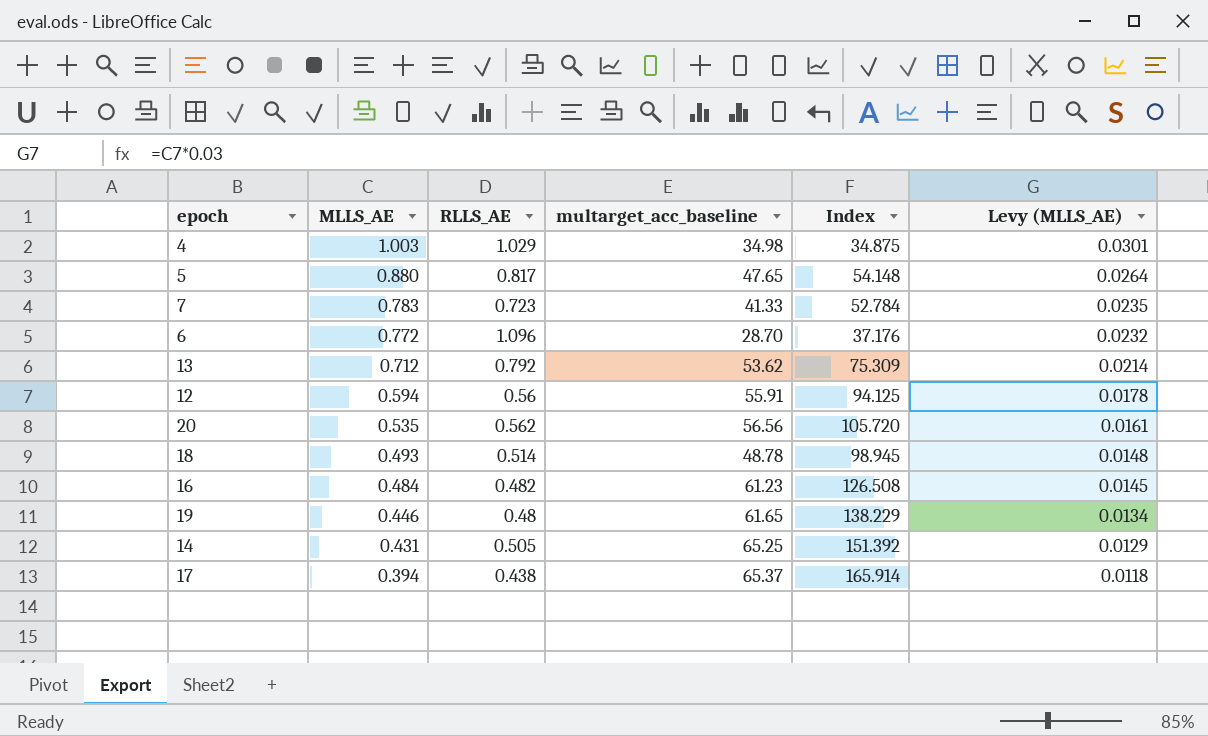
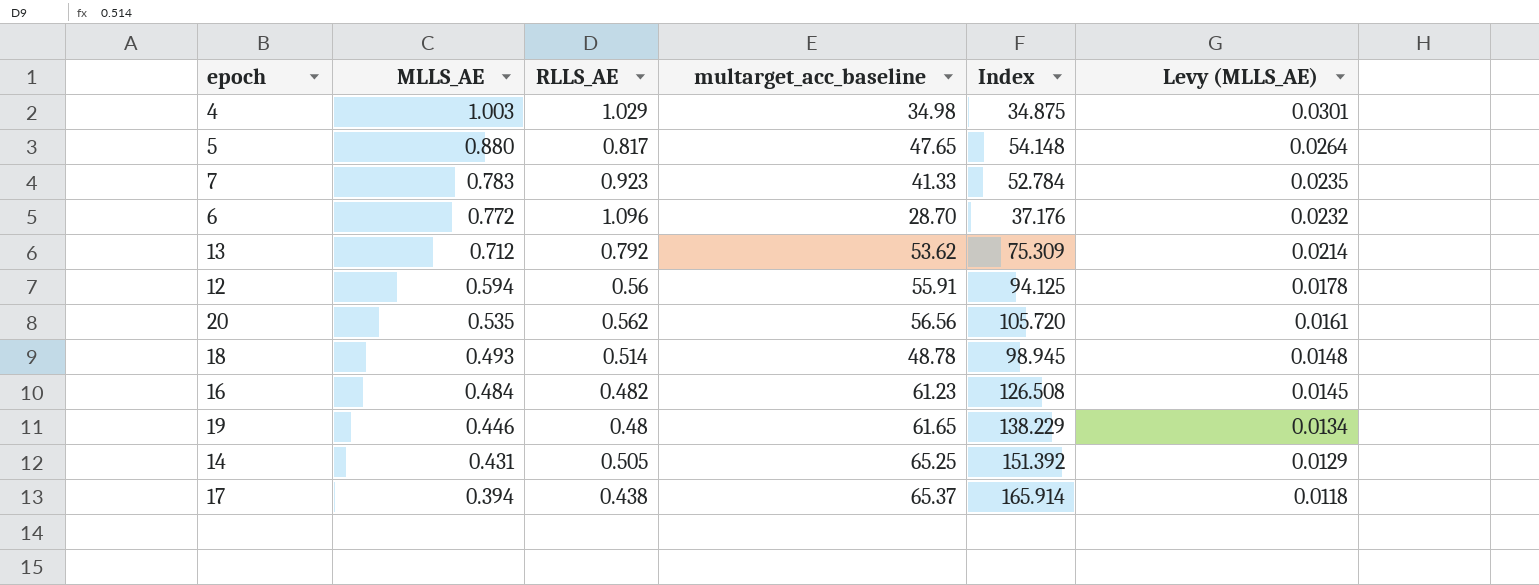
7 | RLLS_AE: 0.723 -> 0.923

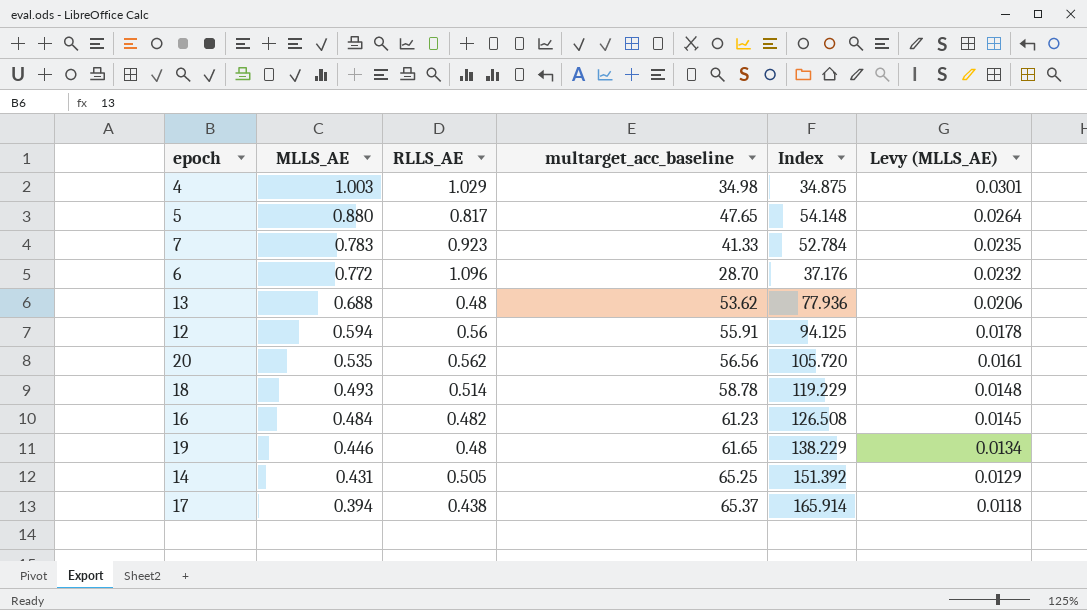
13 | MLLS_AE: 0.712 -> 0.688
13 | RLLS_AE: 0.792 -> 0.48
13 | Index: 75.309 -> 77.936
13 | Levy (MLLS_AE): 0.0214 -> 0.0206
18 | multarget_acc_baseline: 48.78 -> 58.78
18 | Index: 98.945 -> 119.229

